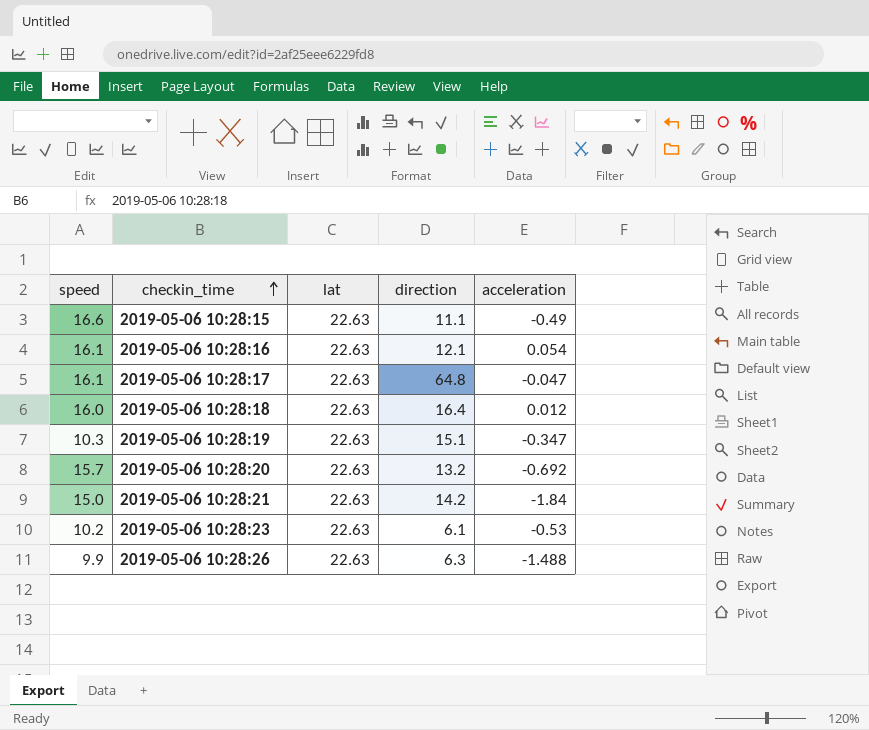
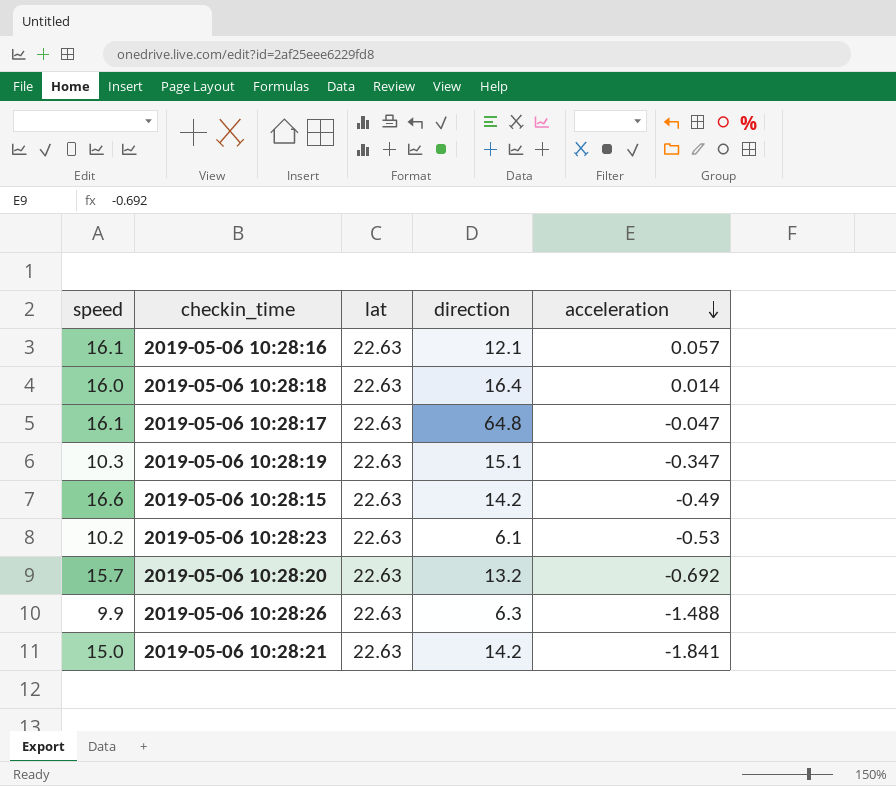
row order: checkin_time ascending -> acceleration descending
2019-05-06 10:28:16 | acceleration: 0.054 -> 0.057
2019-05-06 10:28:18 | acceleration: 0.012 -> 0.014
2019-05-06 10:28:15 | direction: 11.1 -> 14.2
2019-05-06 10:28:21 | acceleration: -1.84 -> -1.841

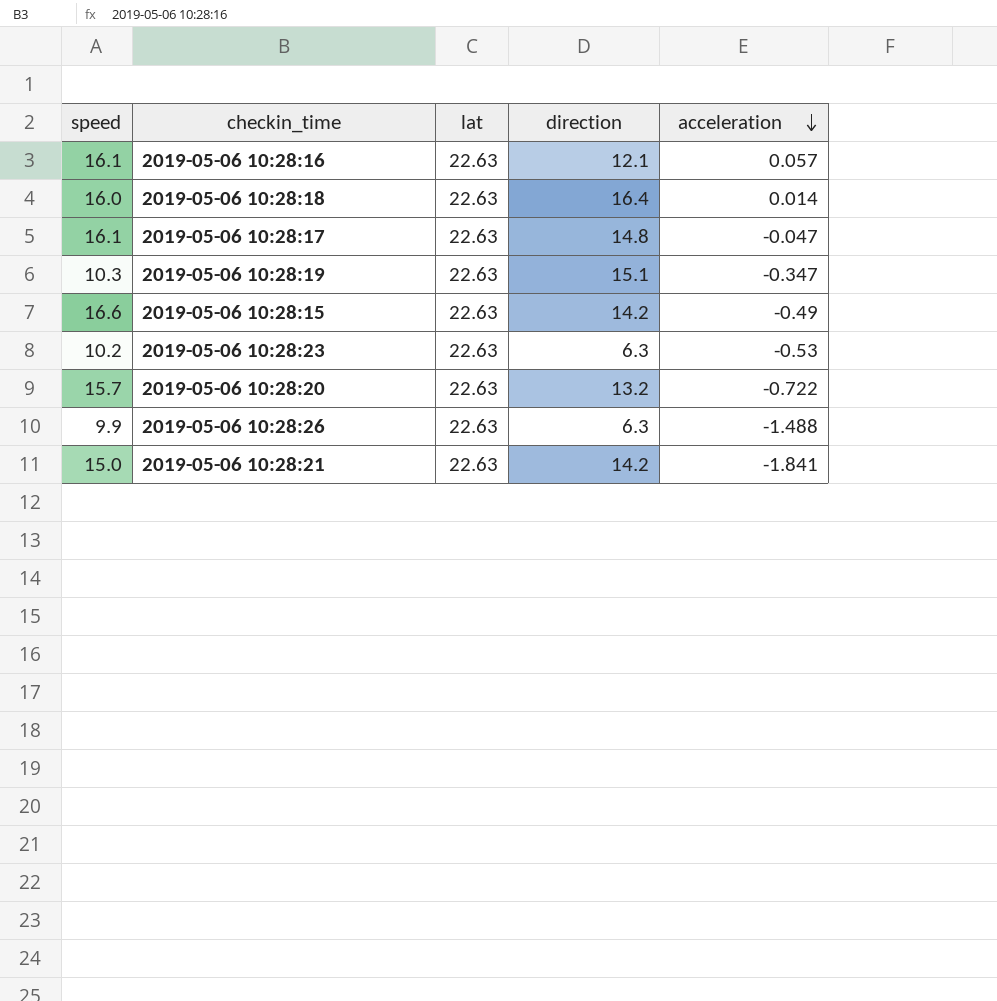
2019-05-06 10:28:17 | direction: 64.8 -> 14.8
2019-05-06 10:28:23 | direction: 6.1 -> 6.3
2019-05-06 10:28:20 | acceleration: -0.692 -> -0.722

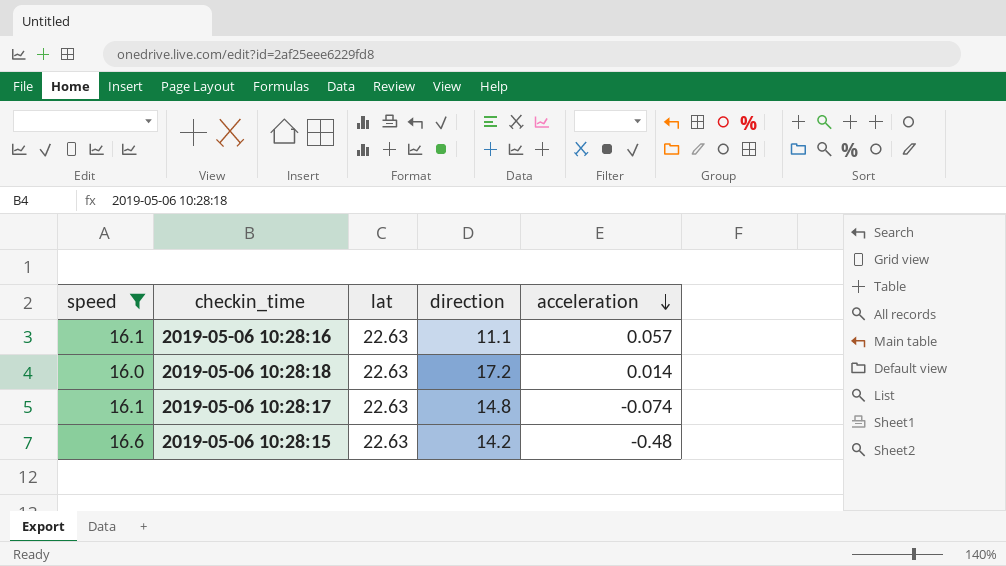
filter: none -> speed >= 16.0
2019-05-06 10:28:16 | direction: 12.1 -> 11.1
2019-05-06 10:28:18 | direction: 16.4 -> 17.2
2019-05-06 10:28:17 | acceleration: -0.047 -> -0.074
2019-05-06 10:28:15 | acceleration: -0.49 -> -0.48

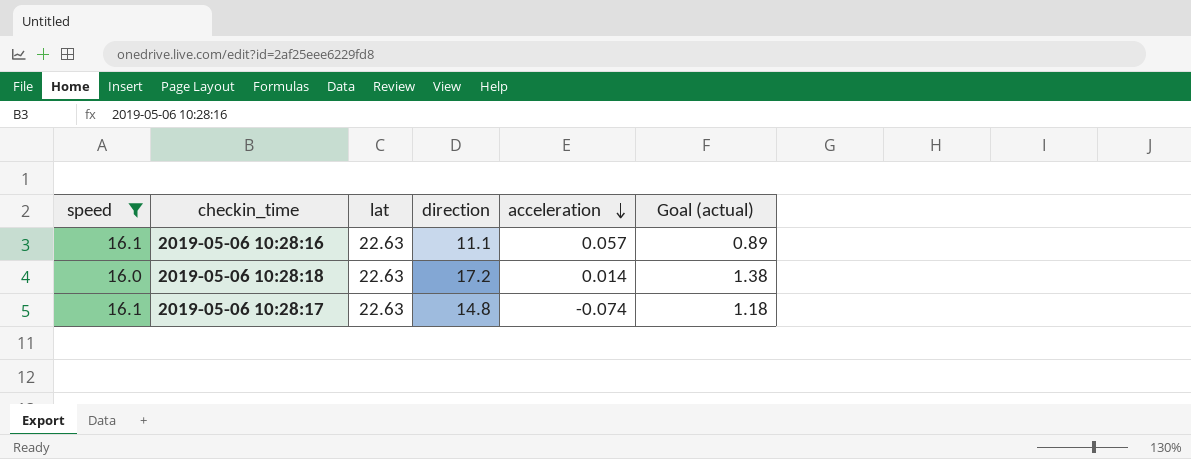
column Goal (actual) | formula: none -> [direction] * 0.08
row 2019-05-06 10:28:15: 16.6 | 22.63 | 14.2 | -0.48 -> none

